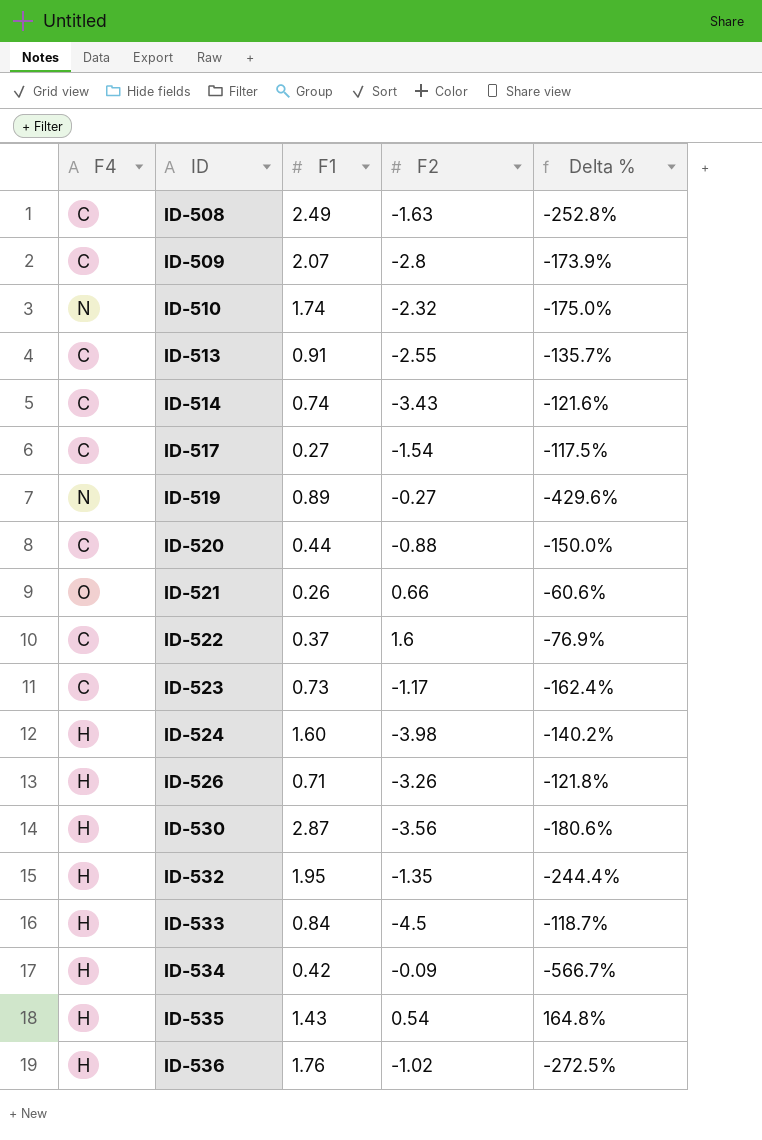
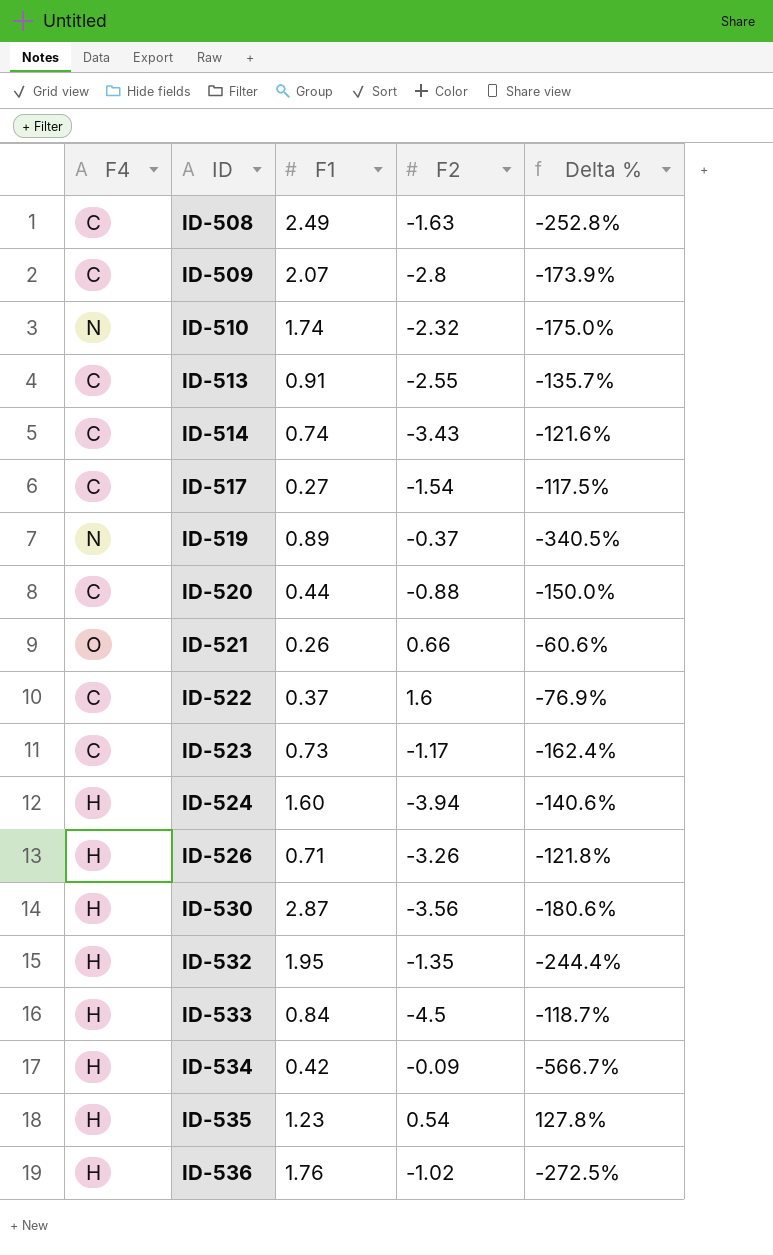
ID-519 | F2: -0.27 -> -0.37
ID-519 | Delta %: -429.6% -> -340.5%
ID-524 | F2: -3.98 -> -3.94
ID-524 | Delta %: -140.2% -> -140.6%
ID-535 | F1: 1.43 -> 1.23
ID-535 | Delta %: 164.8% -> 127.8%

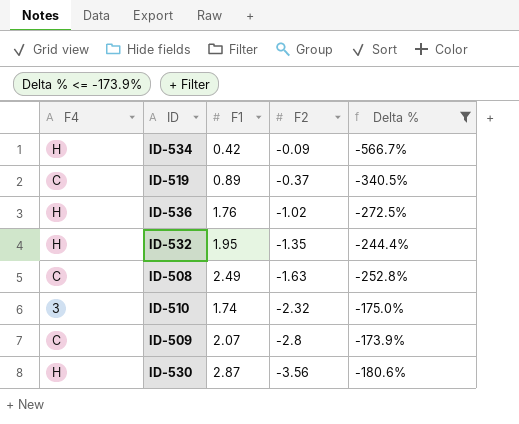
filter: none -> Delta % <= -173.9%
row order: ID ascending -> F2 descending
ID-519 | F4: N -> C
ID-510 | F4: N -> 3

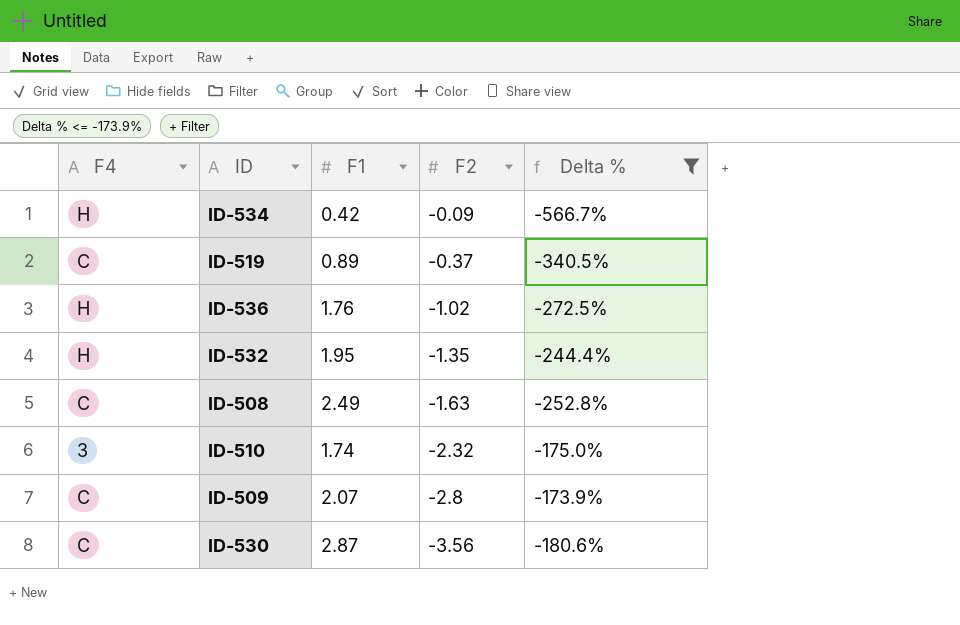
ID-530 | F4: H -> C

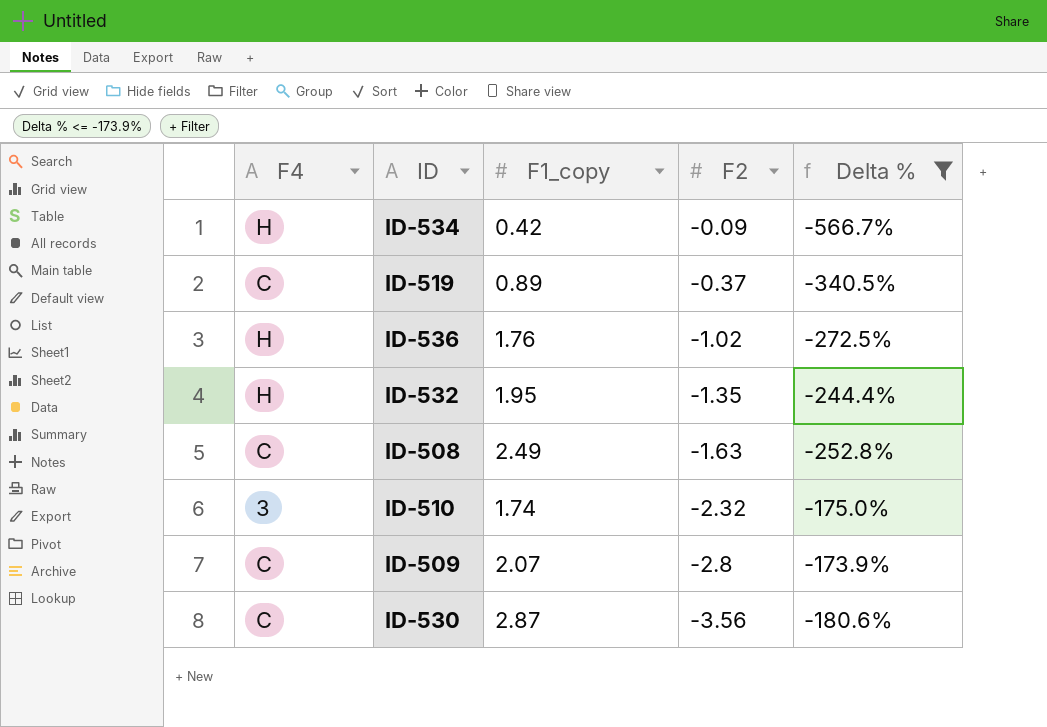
column name: F1 -> F1_copy

